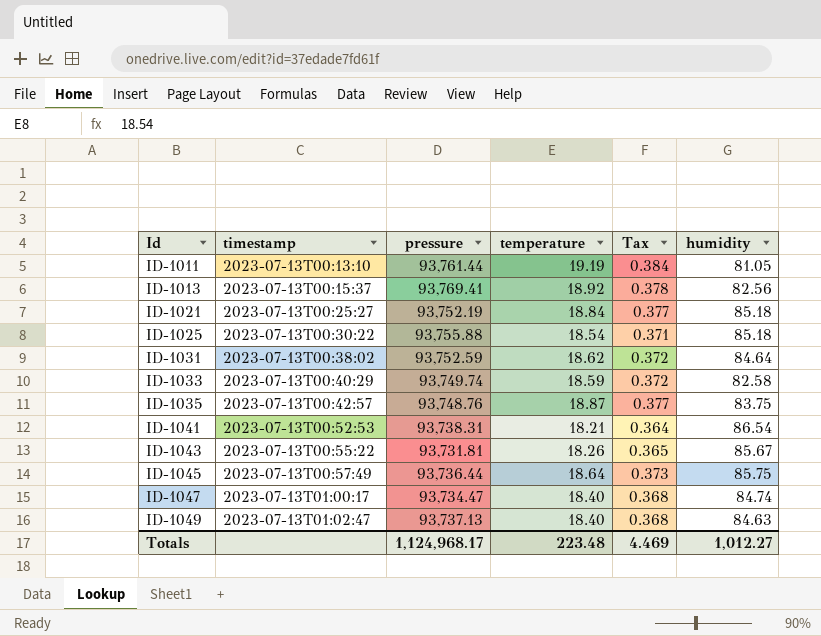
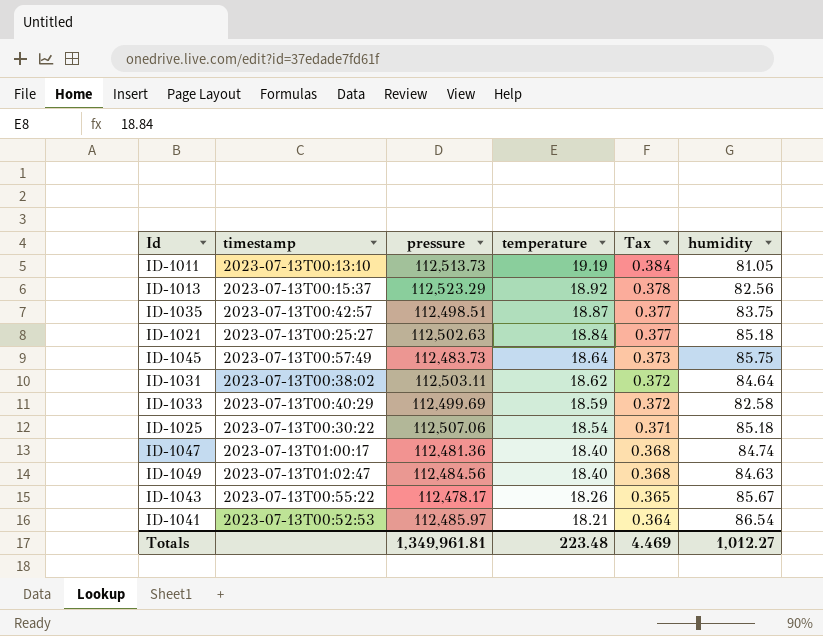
row order: Id ascending -> temperature descending
ID-1011 | pressure: 93,761.44 -> 112,513.73
ID-1013 | pressure: 93,769.41 -> 112,523.29
ID-1035 | pressure: 93,748.76 -> 112,498.51
ID-1021 | pressure: 93,752.19 -> 112,502.63
ID-1045 | pressure: 93,736.44 -> 112,483.73
ID-1031 | pressure: 93,752.59 -> 112,503.11
ID-1033 | pressure: 93,749.74 -> 112,499.69
ID-1025 | pressure: 93,755.88 -> 112,507.06
ID-1047 | pressure: 93,734.47 -> 112,481.36
ID-1049 | pressure: 93,737.13 -> 112,484.56
ID-1043 | pressure: 93,731.81 -> 112,478.17
ID-1041 | pressure: 93,738.31 -> 112,485.97
Totals | pressure: 1,124,968.17 -> 1,349,961.81

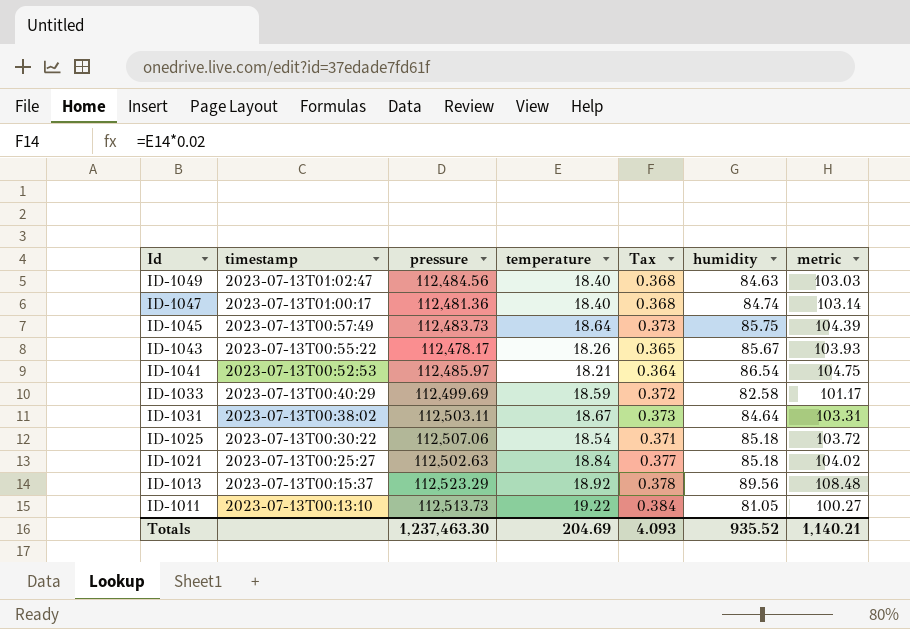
row order: temperature descending -> Id descending
column metric | formula: none -> [temperature] + [humidity]
row ID-1035: 2023-07-13T00:42:57 | 112,498.51 | 18.87 | 0.377 | 83.75 -> none
ID-1031 | temperature: 18.62 -> 18.67
ID-1031 | Tax: 0.372 -> 0.373
ID-1013 | humidity: 82.56 -> 89.56
ID-1011 | temperature: 19.19 -> 19.22
Totals | pressure: 1,349,961.81 -> 1,237,463.30
Totals | temperature: 223.48 -> 204.69
Totals | Tax: 4.469 -> 4.093
Totals | humidity: 1,012.27 -> 935.52

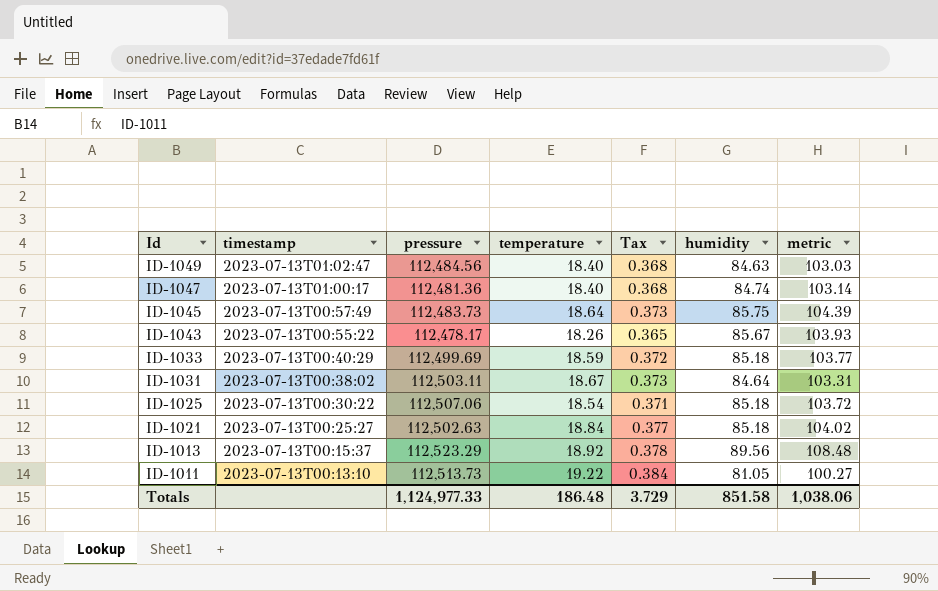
row ID-1041: 2023-07-13T00:52:53 | 112,485.97 | 18.21 | 0.364 | 86.54 | 104.75 -> none
ID-1033 | humidity: 82.58 -> 85.18
ID-1033 | metric: 101.17 -> 103.77
Totals | pressure: 1,237,463.30 -> 1,124,977.33
Totals | temperature: 204.69 -> 186.48
Totals | Tax: 4.093 -> 3.729
Totals | humidity: 935.52 -> 851.58
Totals | metric: 1,140.21 -> 1,038.06

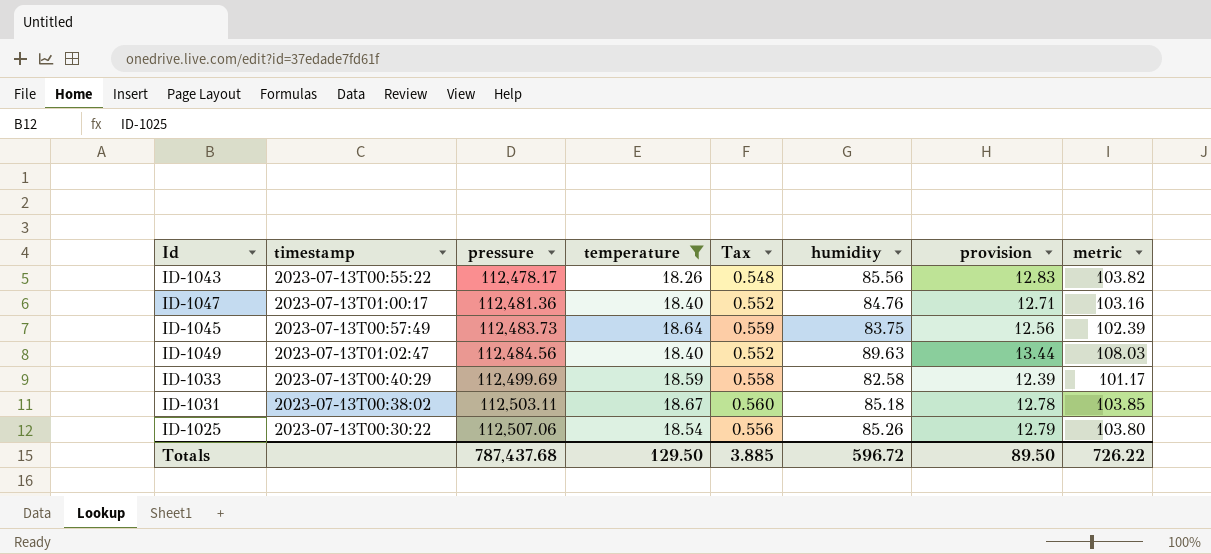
filter: none -> temperature <= 18.67
row order: Id descending -> pressure ascending
column Tax | formula: [temperature] * 0.02 -> [temperature] * 0.03
column provision | formula: none -> [humidity] * 0.15
ID-1043 | humidity: 85.67 -> 85.56
ID-1043 | metric: 103.93 -> 103.82
ID-1047 | humidity: 84.74 -> 84.76
ID-1047 | metric: 103.14 -> 103.16
ID-1045 | humidity: 85.75 -> 83.75
ID-1045 | metric: 104.39 -> 102.39
ID-1049 | humidity: 84.63 -> 89.63
ID-1049 | metric: 103.03 -> 108.03
ID-1033 | humidity: 85.18 -> 82.58
ID-1033 | metric: 103.77 -> 101.17
ID-1031 | humidity: 84.64 -> 85.18
ID-1031 | metric: 103.31 -> 103.85
ID-1025 | humidity: 85.18 -> 85.26
ID-1025 | metric: 103.72 -> 103.80
Totals | pressure: 1,124,977.33 -> 787,437.68
Totals | temperature: 186.48 -> 129.50
Totals | Tax: 3.729 -> 3.885
Totals | humidity: 851.58 -> 596.72
Totals | metric: 1,038.06 -> 726.22

